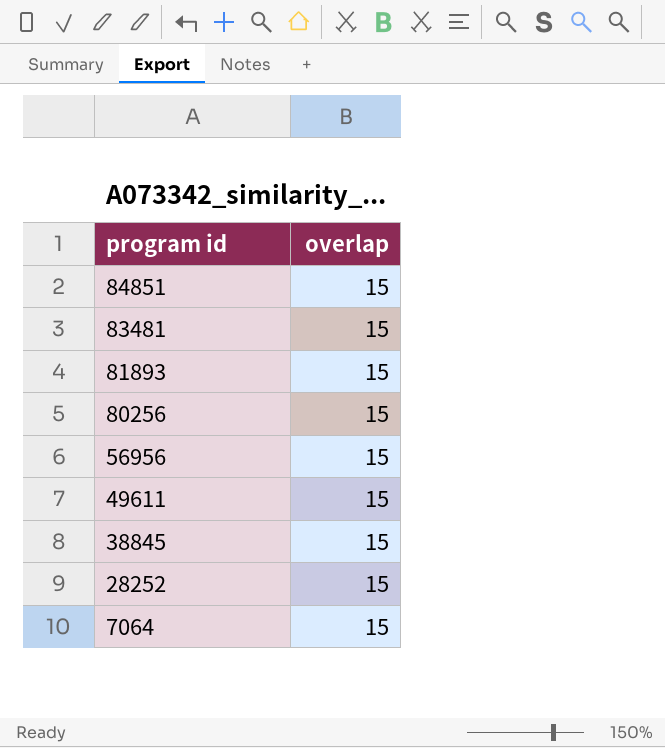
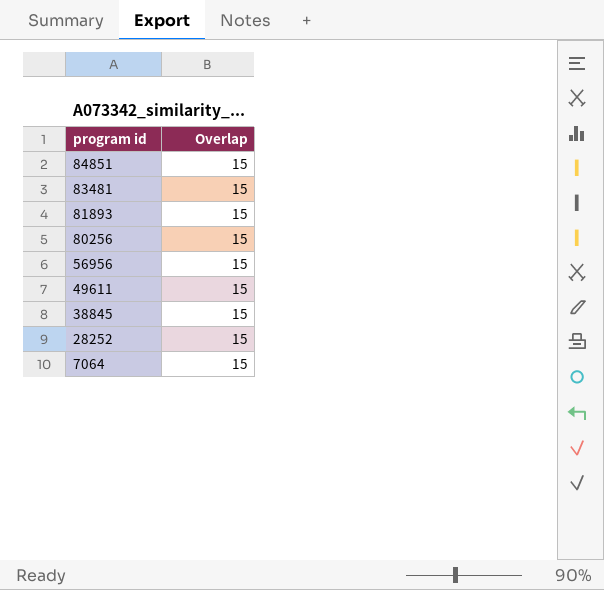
column name: overlap -> Overlap

